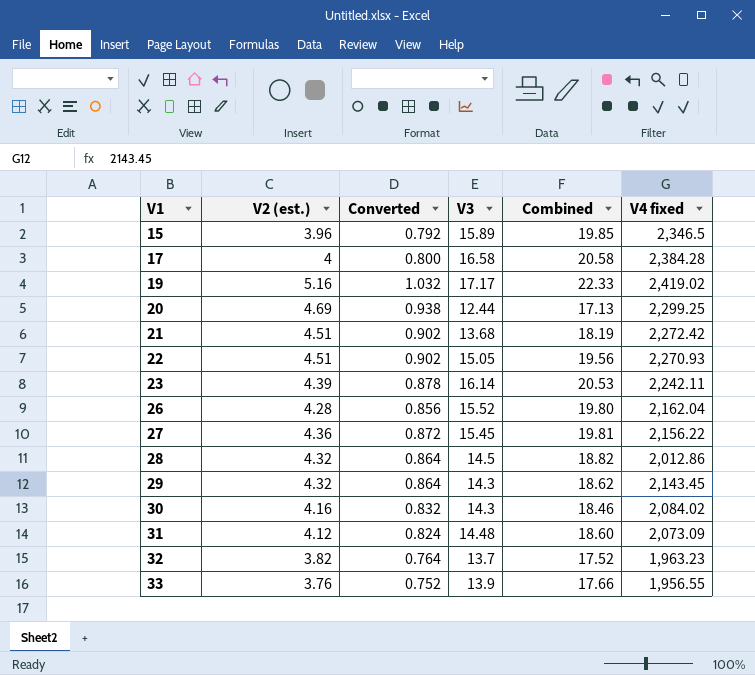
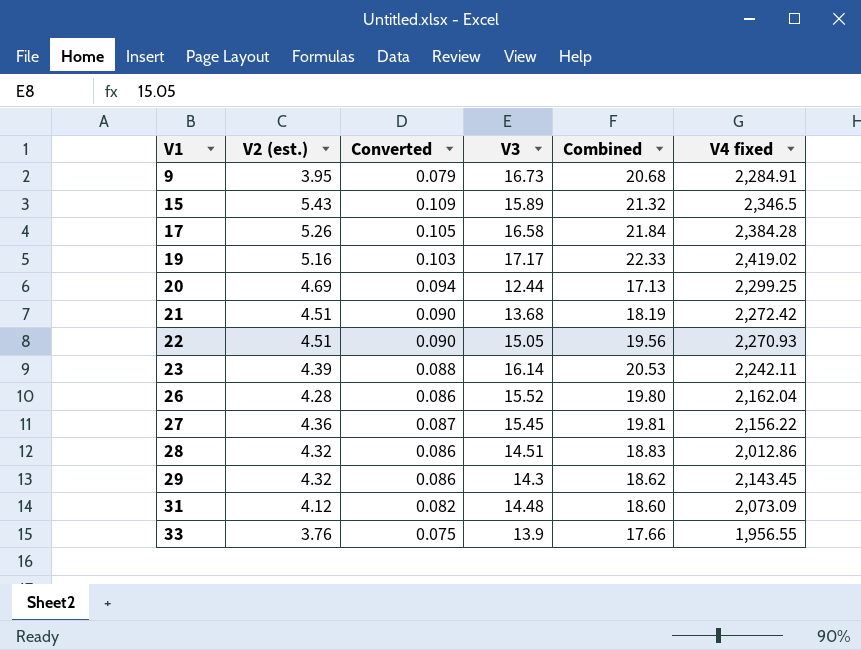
column Converted | formula: [V2 (est.)] * 0.2 -> [V2 (est.)] * 0.02
row 30: 4.16 | 0.832 | 14.3 | 18.46 | 2,084.02 -> none
row 32: 3.82 | 0.764 | 13.7 | 17.52 | 1,963.23 -> none
row 9: none -> 3.95 | 0.079 | 16.73 | 20.68 | 2,284.91
15 | V2 (est.): 3.96 -> 5.43
15 | Combined: 19.85 -> 21.32
17 | V2 (est.): 4 -> 5.26
17 | Combined: 20.58 -> 21.84
28 | V3: 14.5 -> 14.51
28 | Combined: 18.82 -> 18.83

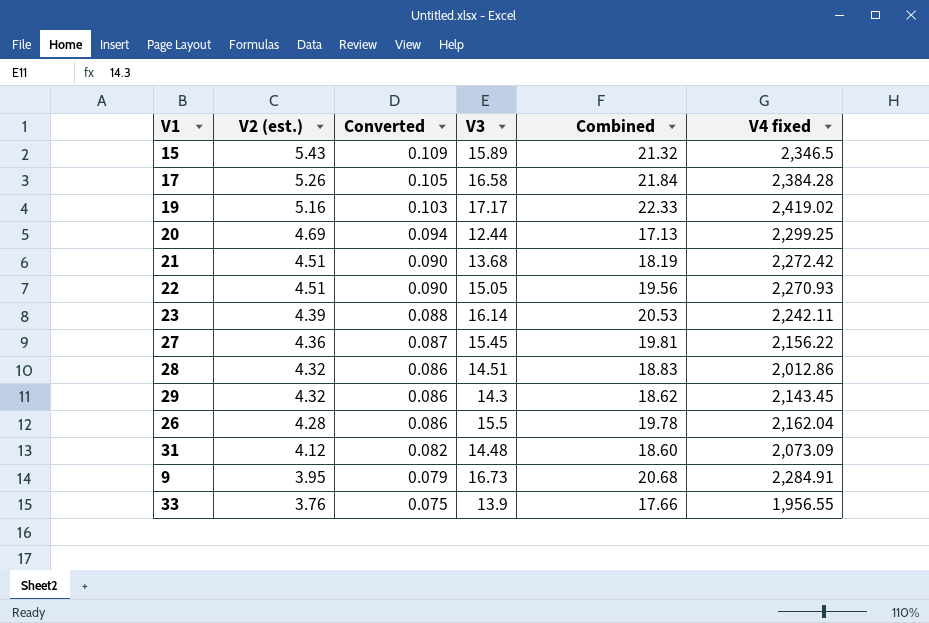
row order: V1 ascending -> V2 (est.) descending
26 | V3: 15.52 -> 15.5
26 | Combined: 19.80 -> 19.78

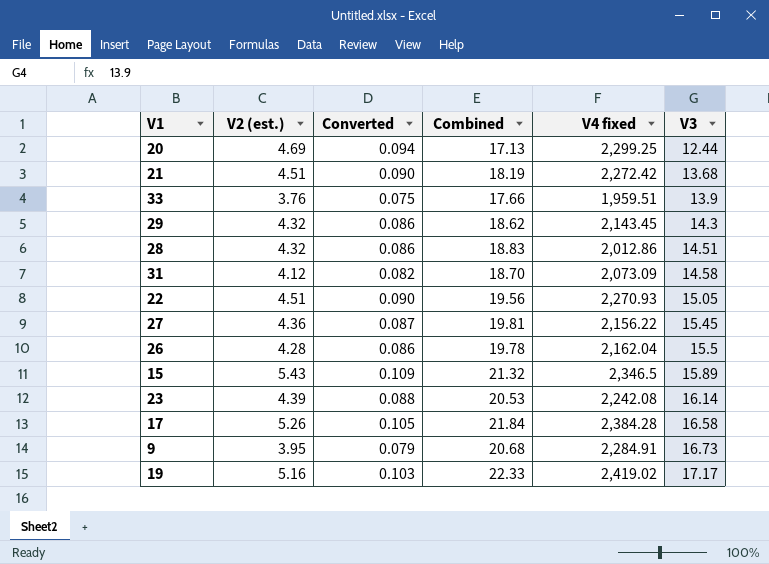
row order: V2 (est.) descending -> V3 ascending
column V3 | position: 4 -> 6
33 | V4 fixed: 1,956.55 -> 1,959.51
31 | Combined: 18.60 -> 18.70
31 | V3: 14.48 -> 14.58
23 | V4 fixed: 2,242.11 -> 2,242.08

